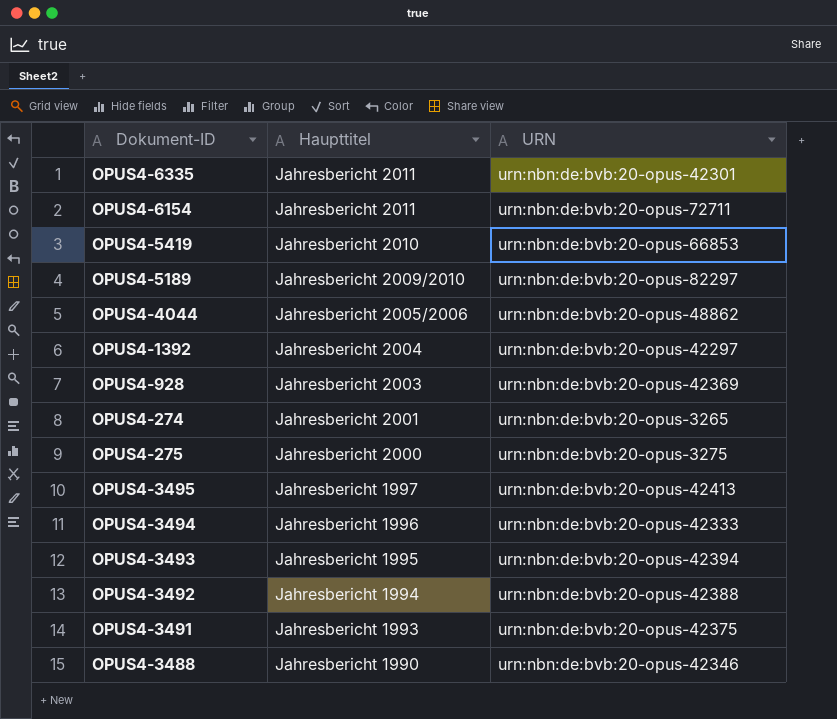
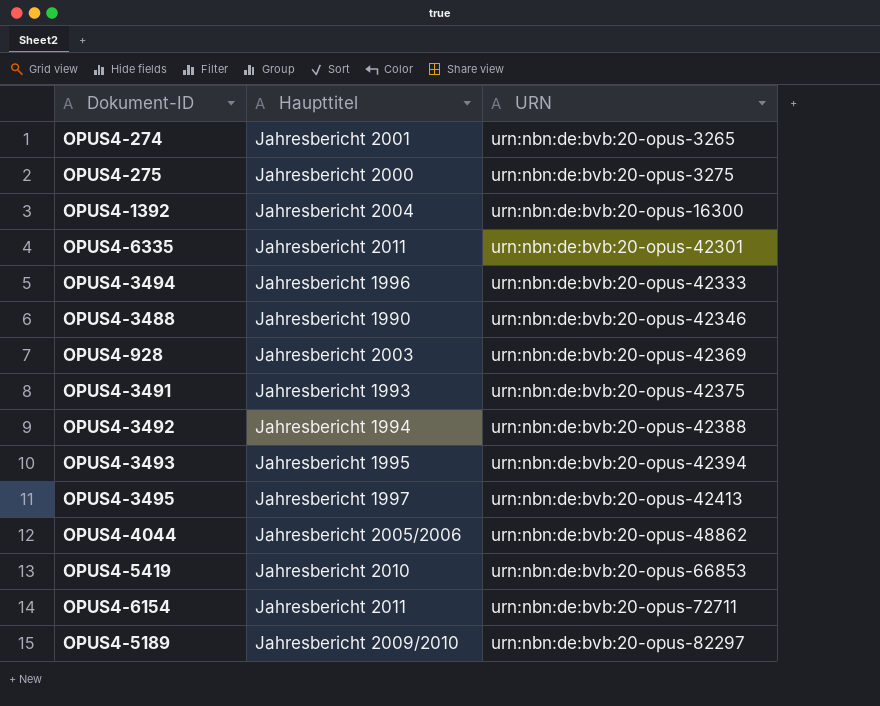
row order: Haupttitel descending -> URN ascending
OPUS4-1392 | URN: urn:nbn:de:bvb:20-opus-42297 -> urn:nbn:de:bvb:20-opus-16300

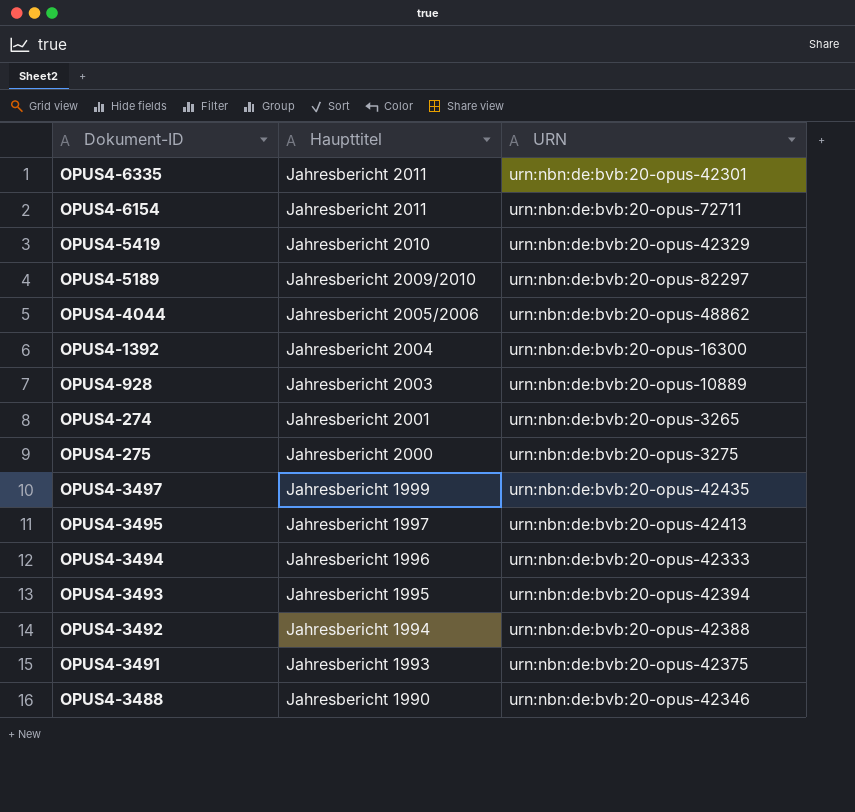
row order: URN ascending -> Haupttitel descending
OPUS4-5419 | URN: urn:nbn:de:bvb:20-opus-66853 -> urn:nbn:de:bvb:20-opus-42329
OPUS4-928 | URN: urn:nbn:de:bvb:20-opus-42369 -> urn:nbn:de:bvb:20-opus-10889
row OPUS4-3497: none -> Jahresbericht 1999 | urn:nbn:de:bvb:20-opus-42435

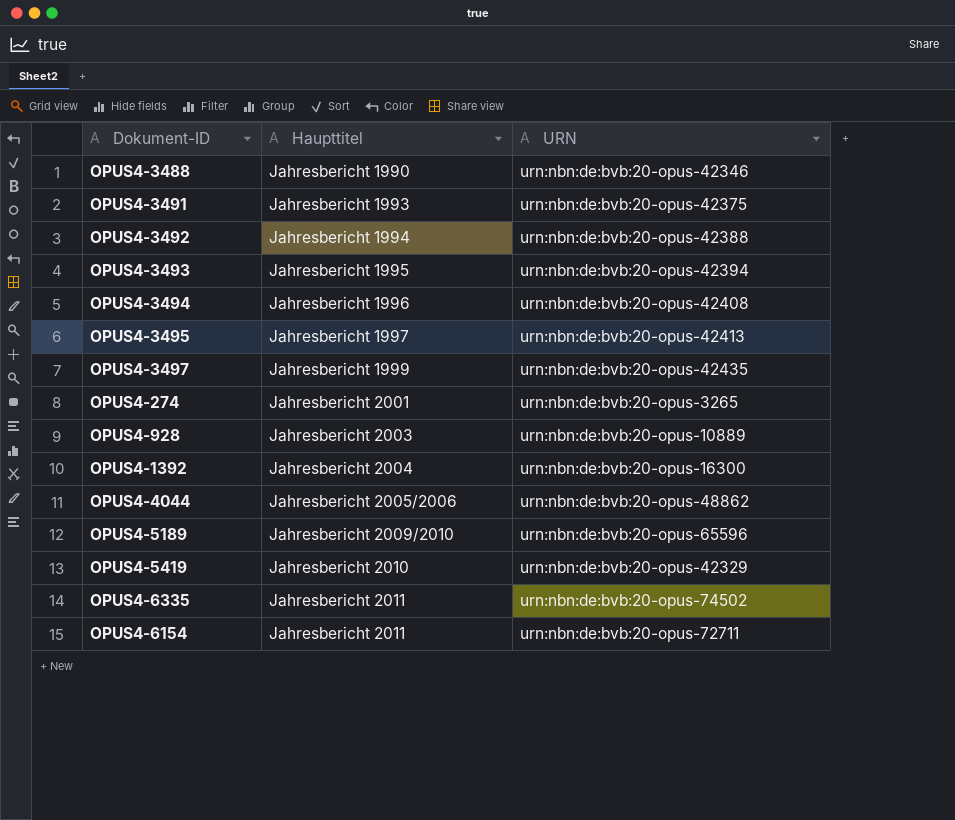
row order: Haupttitel descending -> Haupttitel ascending
row OPUS4-275: Jahresbericht 2000 | urn:nbn:de:bvb:20-opus-3275 -> none
OPUS4-3494 | URN: urn:nbn:de:bvb:20-opus-42333 -> urn:nbn:de:bvb:20-opus-42408
OPUS4-5189 | URN: urn:nbn:de:bvb:20-opus-82297 -> urn:nbn:de:bvb:20-opus-65596
OPUS4-6335 | URN: urn:nbn:de:bvb:20-opus-42301 -> urn:nbn:de:bvb:20-opus-74502

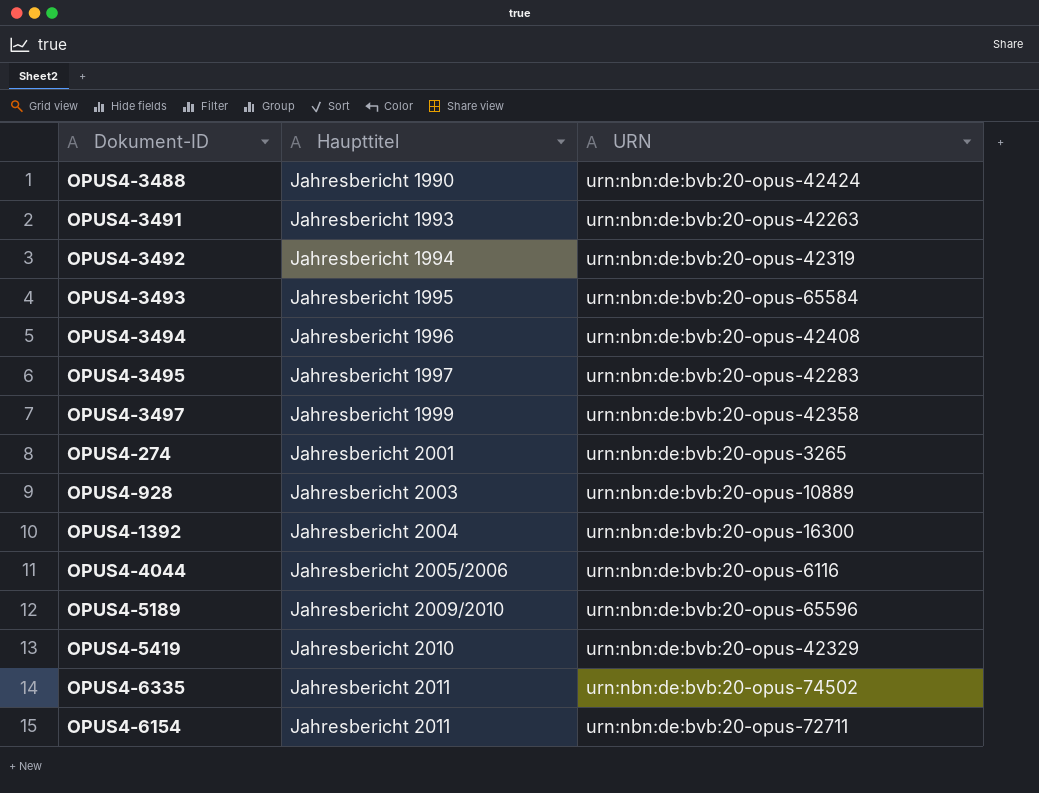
OPUS4-3488 | URN: urn:nbn:de:bvb:20-opus-42346 -> urn:nbn:de:bvb:20-opus-42424
OPUS4-3491 | URN: urn:nbn:de:bvb:20-opus-42375 -> urn:nbn:de:bvb:20-opus-42263
OPUS4-3492 | URN: urn:nbn:de:bvb:20-opus-42388 -> urn:nbn:de:bvb:20-opus-42319
OPUS4-3493 | URN: urn:nbn:de:bvb:20-opus-42394 -> urn:nbn:de:bvb:20-opus-65584
OPUS4-3495 | URN: urn:nbn:de:bvb:20-opus-42413 -> urn:nbn:de:bvb:20-opus-42283
OPUS4-3497 | URN: urn:nbn:de:bvb:20-opus-42435 -> urn:nbn:de:bvb:20-opus-42358
OPUS4-4044 | URN: urn:nbn:de:bvb:20-opus-48862 -> urn:nbn:de:bvb:20-opus-6116

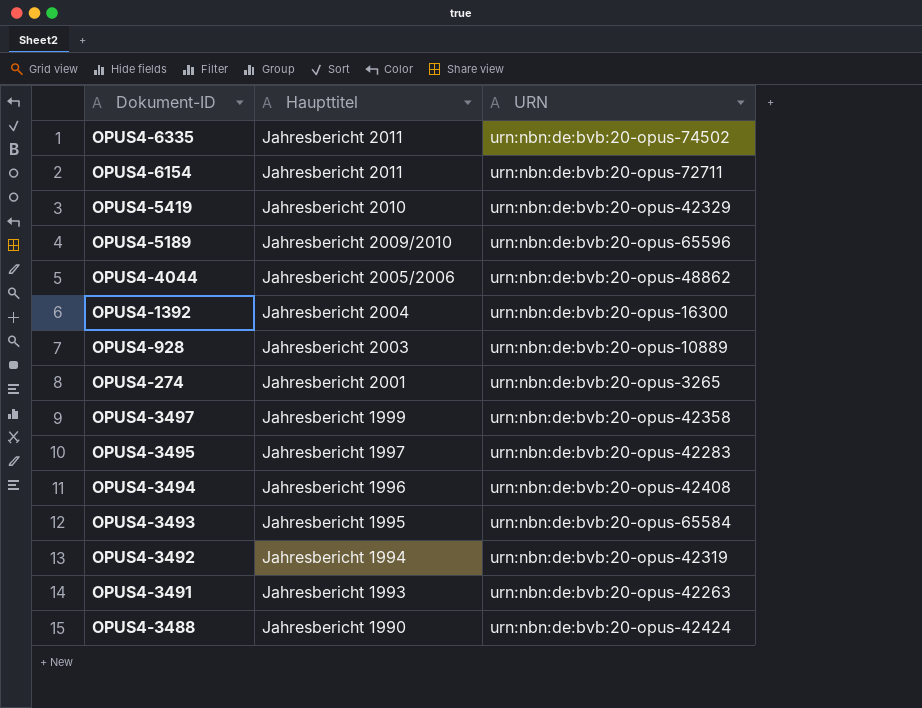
row order: Haupttitel ascending -> Haupttitel descending
OPUS4-4044 | URN: urn:nbn:de:bvb:20-opus-6116 -> urn:nbn:de:bvb:20-opus-48862

